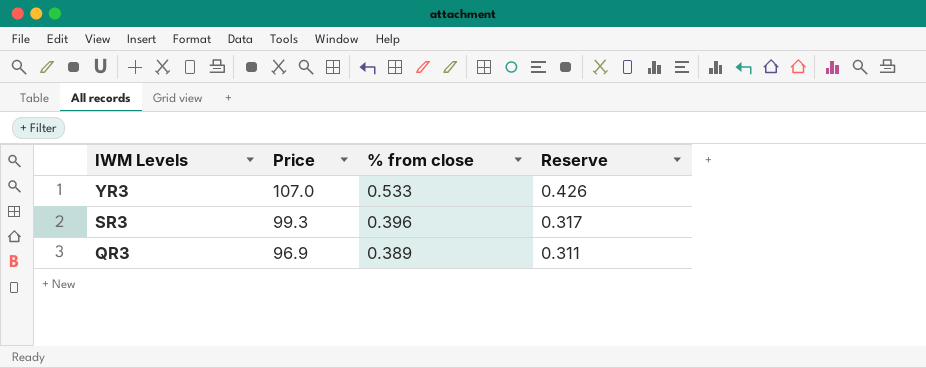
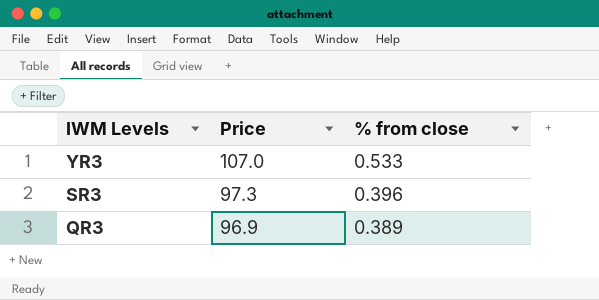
column Reserve | formula: [% from close] * 0.8 -> none
SR3 | Price: 99.3 -> 97.3

